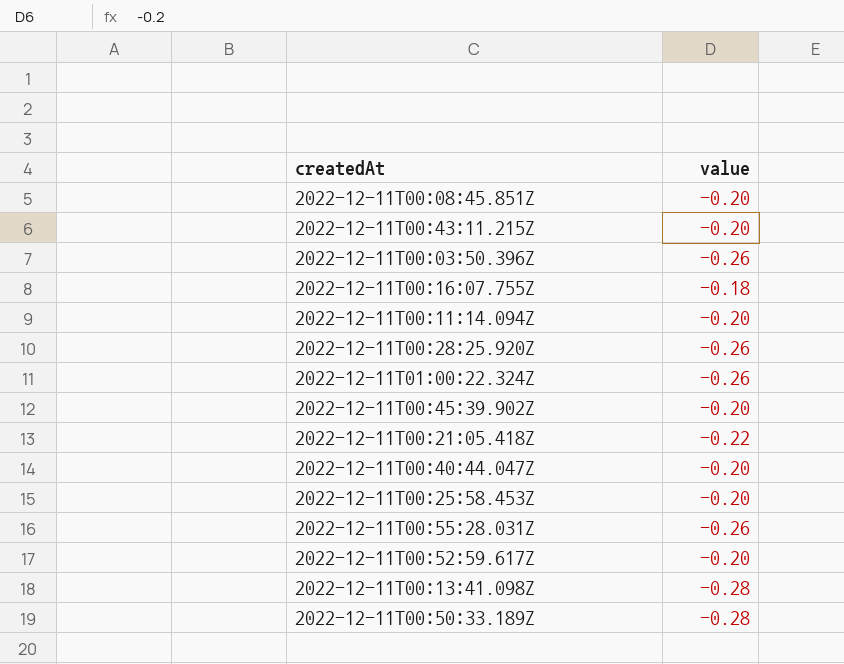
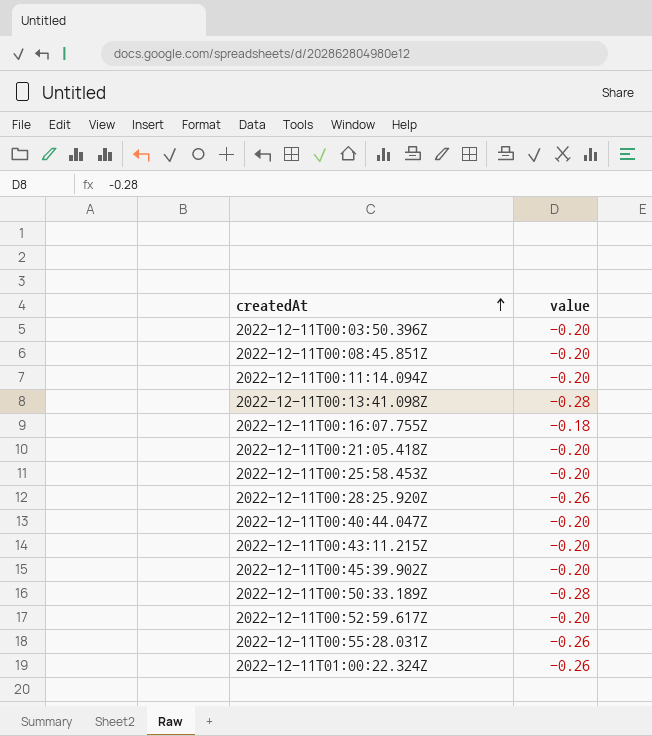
row order: none -> createdAt ascending
2022-12-11T00:03:50.396Z | value: -0.26 -> -0.20
2022-12-11T00:21:05.418Z | value: -0.22 -> -0.20

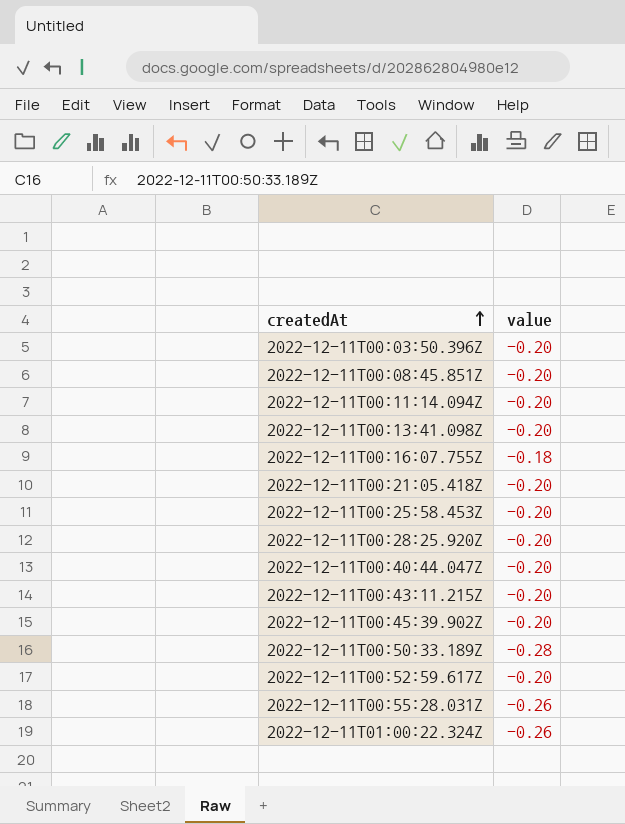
2022-12-11T00:13:41.098Z | value: -0.28 -> -0.20
2022-12-11T00:28:25.920Z | value: -0.26 -> -0.20

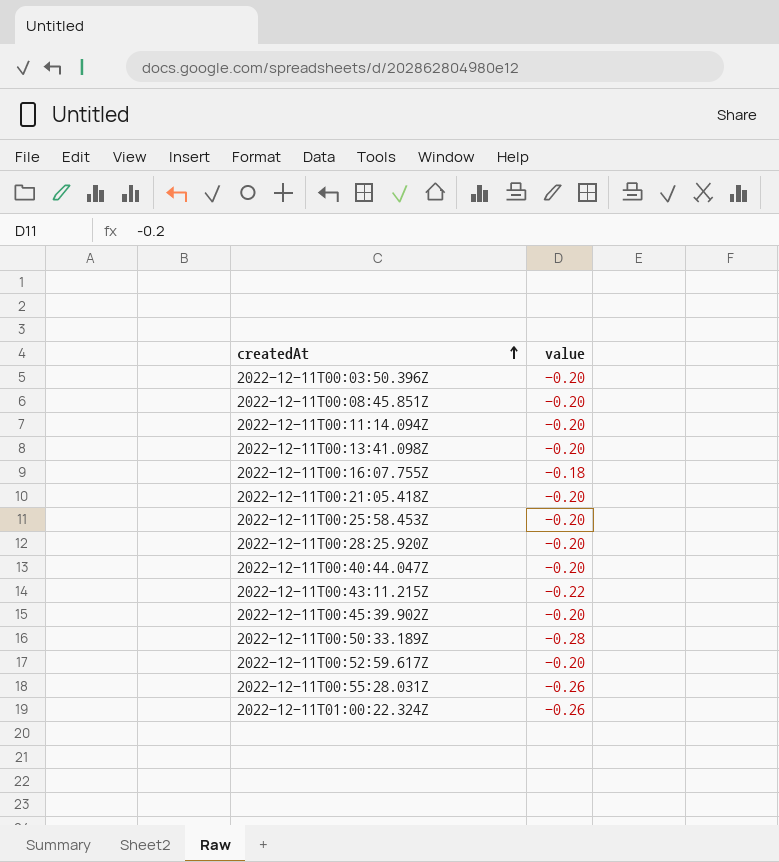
2022-12-11T00:43:11.215Z | value: -0.20 -> -0.22

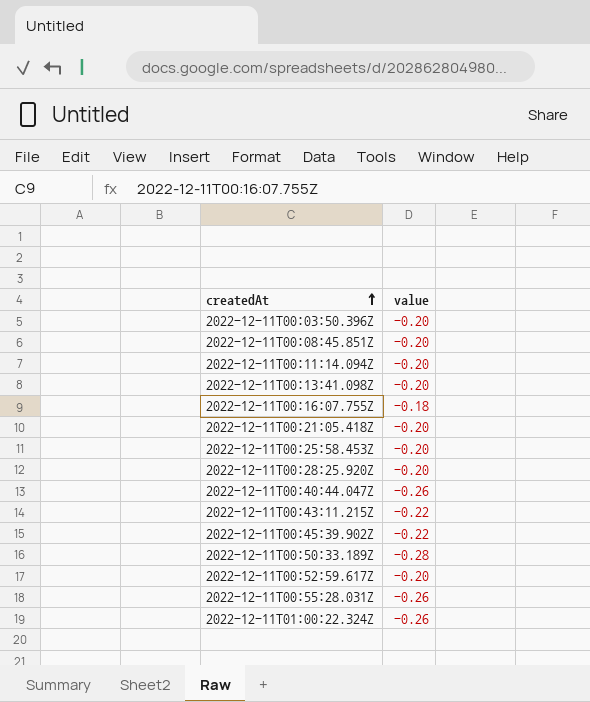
2022-12-11T00:40:44.047Z | value: -0.20 -> -0.26
2022-12-11T00:45:39.902Z | value: -0.20 -> -0.22

